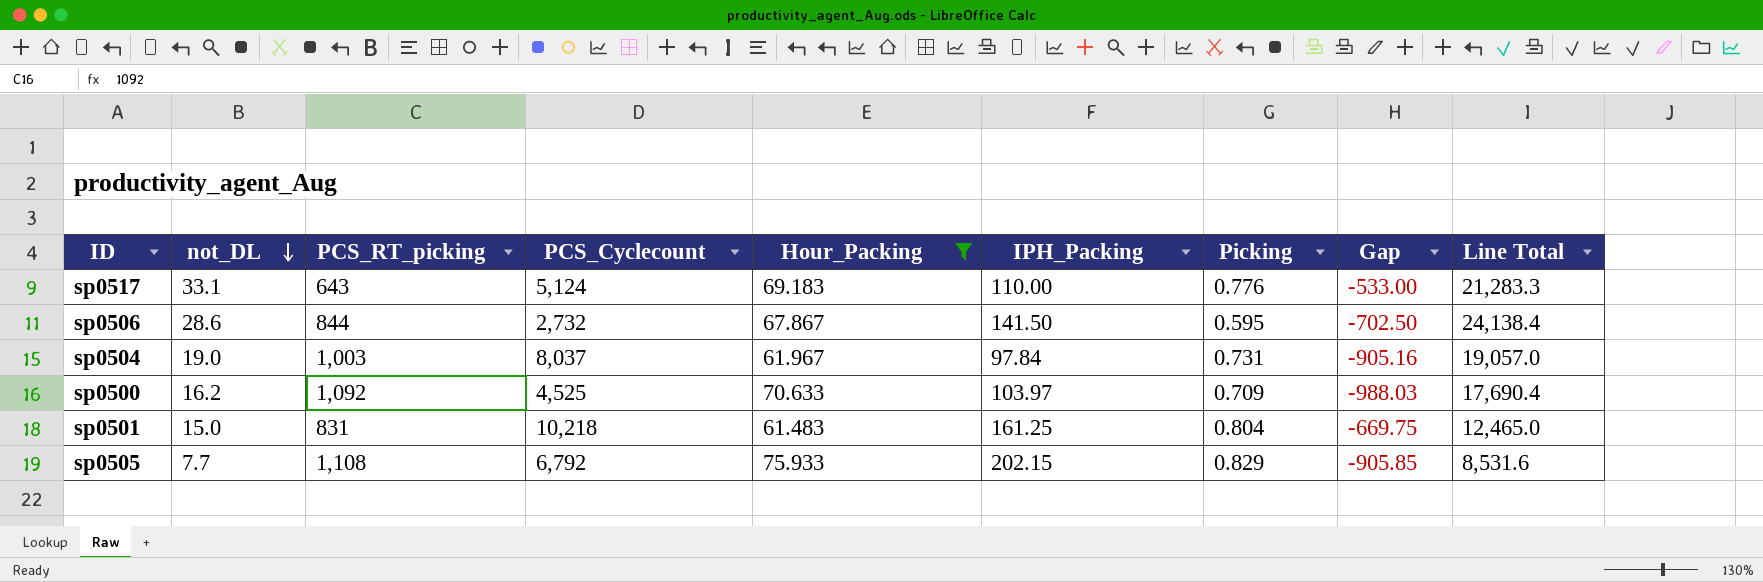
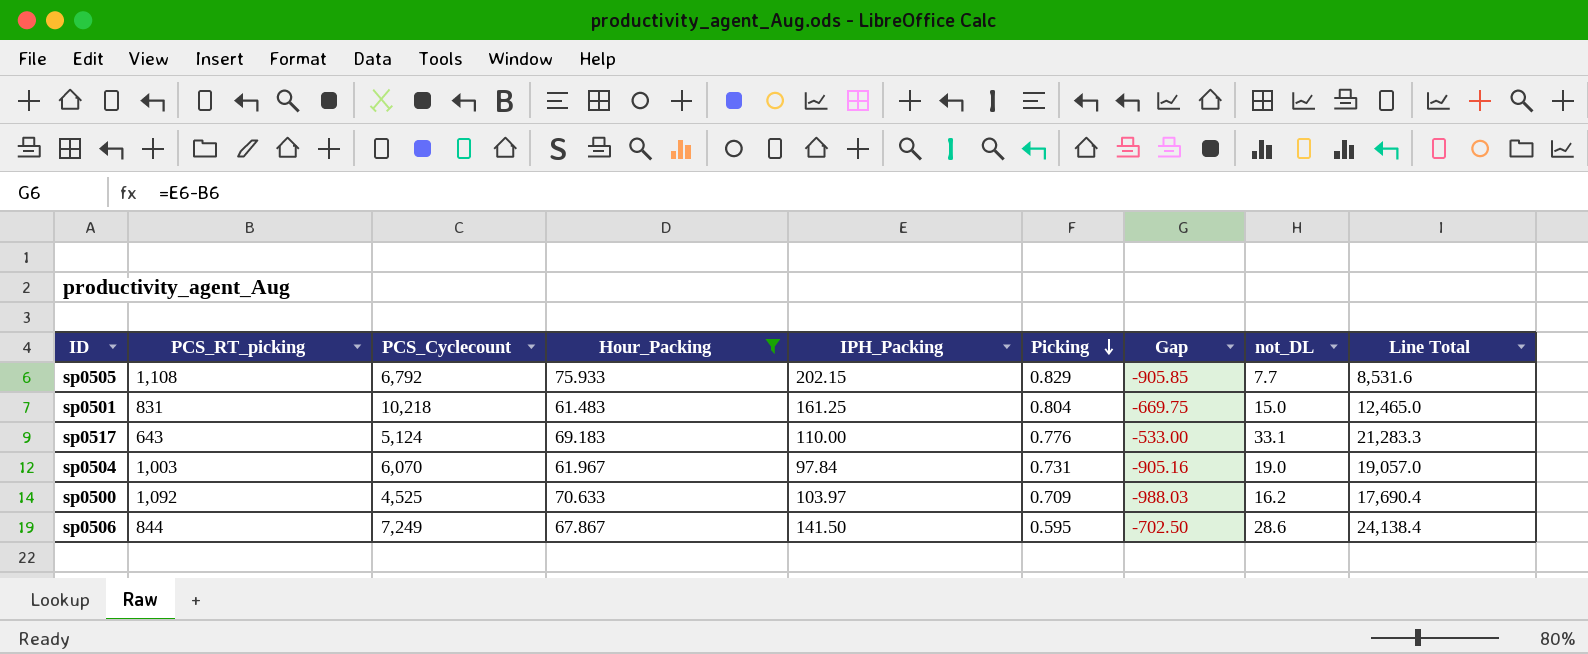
row order: not_DL descending -> Picking descending
column not_DL | position: 2 -> 8
sp0504 | PCS_Cyclecount: 8,037 -> 6,070
sp0506 | PCS_Cyclecount: 2,732 -> 7,249

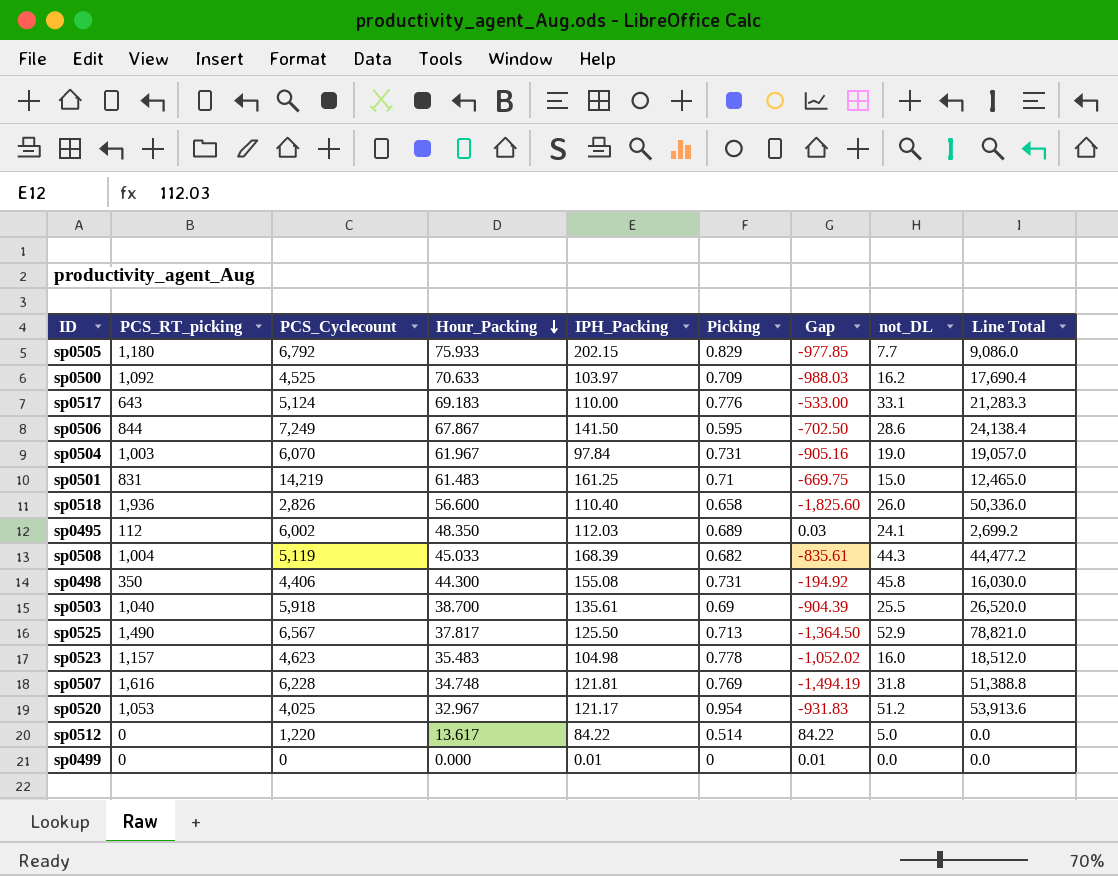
filter: Hour_Packing >= 61.483 -> none
row order: Picking descending -> Hour_Packing descending
sp0505 | PCS_RT_picking: 1,108 -> 1,180
sp0505 | Gap: -905.85 -> -977.85
sp0505 | Line Total: 8,531.6 -> 9,086.0
sp0501 | PCS_Cyclecount: 10,218 -> 14,219
sp0501 | Picking: 0.804 -> 0.71

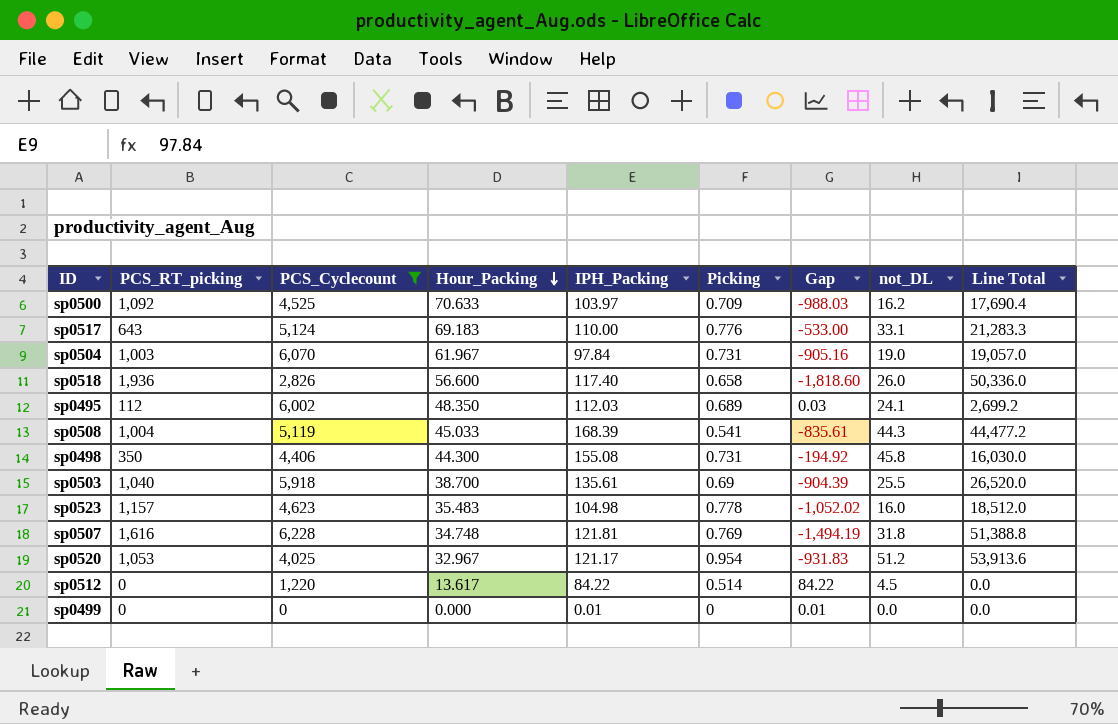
filter: none -> PCS_Cyclecount <= 6,228
sp0518 | IPH_Packing: 110.40 -> 117.40
sp0518 | Gap: -1,825.60 -> -1,818.60
sp0508 | Picking: 0.682 -> 0.541
sp0512 | not_DL: 5.0 -> 4.5

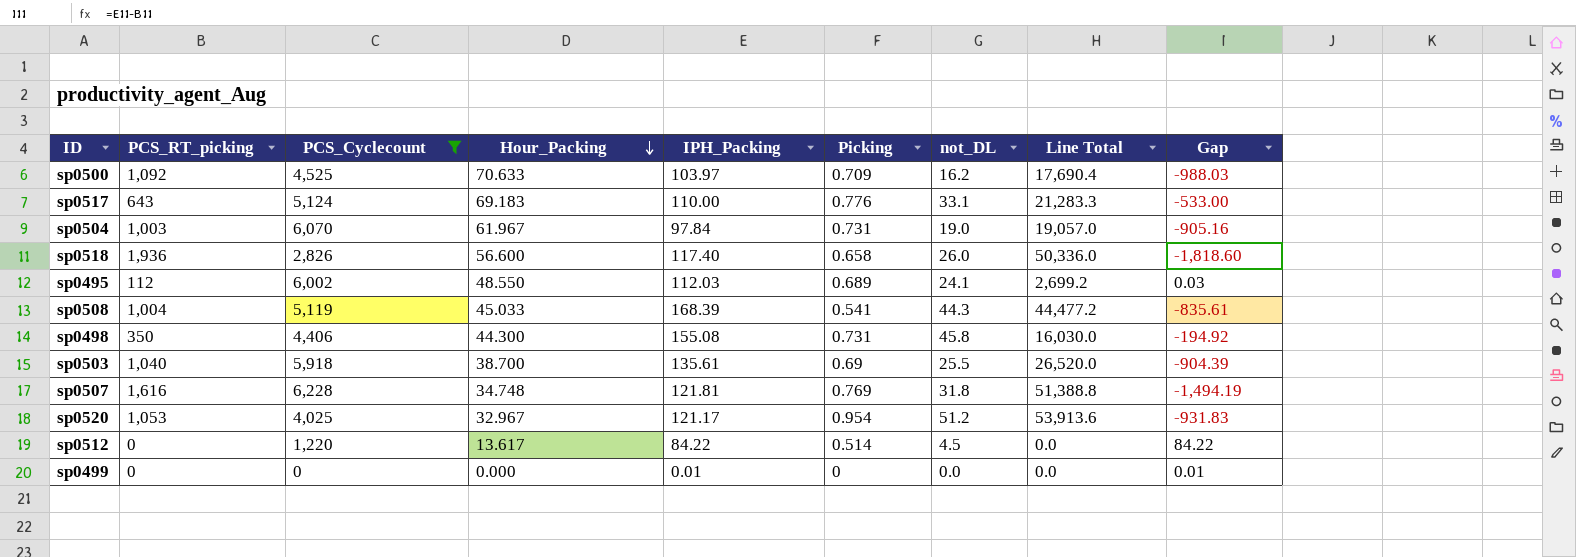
column Gap | position: 7 -> 9
row sp0523: 1,157 | 4,623 | 35.483 | 104.98 | 0.778 | -1,052.02 | 16.0 | 18,512.0 -> none
sp0495 | Hour_Packing: 48.350 -> 48.550

